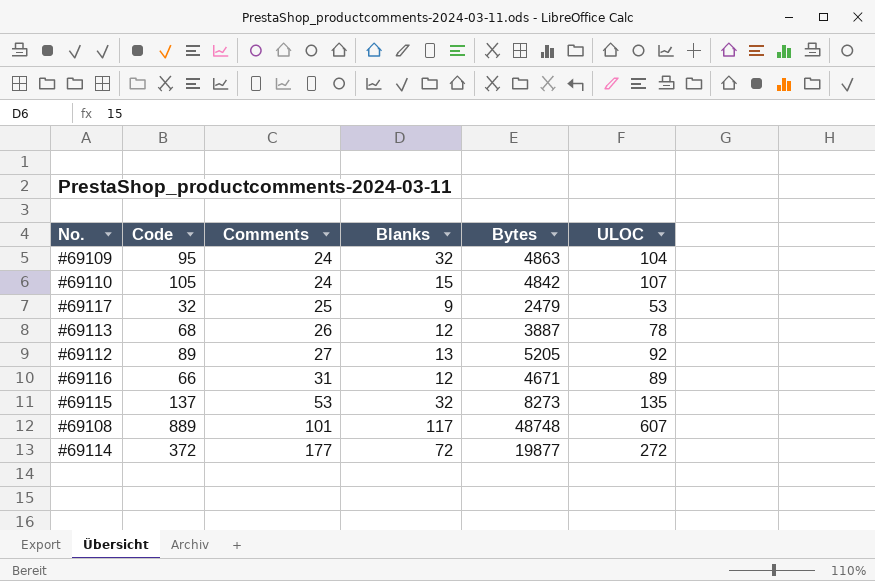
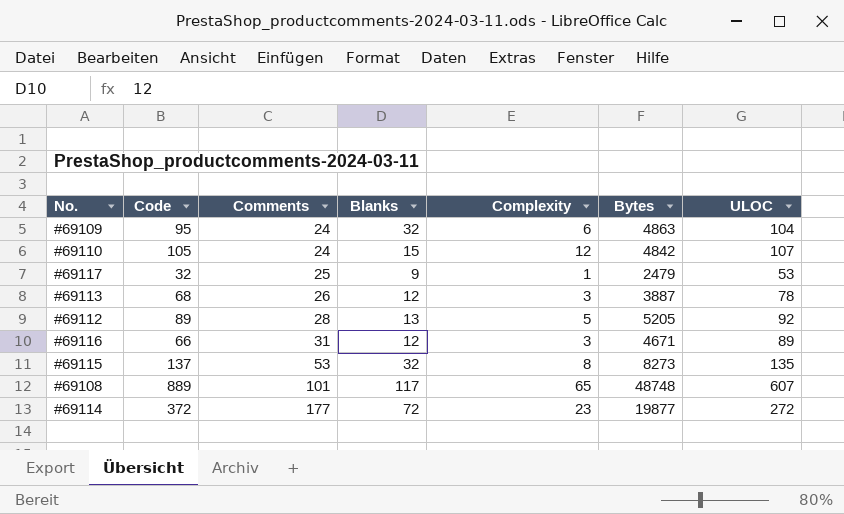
column Complexity | position: none -> 5
#69112 | Comments: 27 -> 28

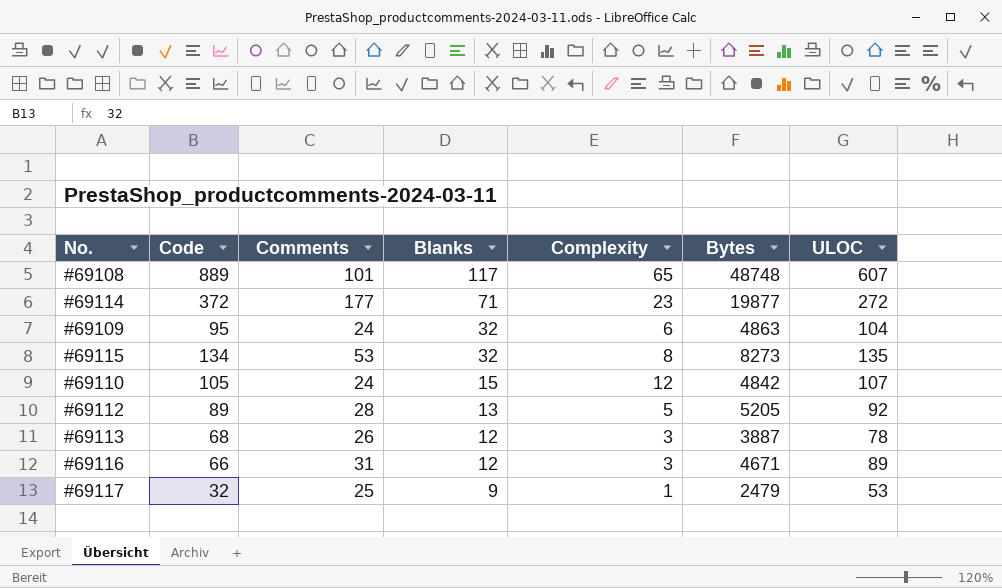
row order: Comments ascending -> Blanks descending
#69114 | Blanks: 72 -> 71
#69115 | Code: 137 -> 134

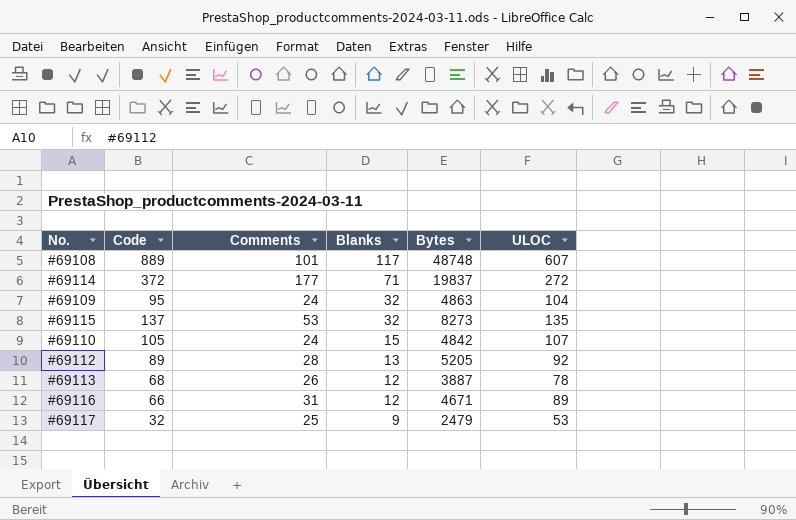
column Complexity | position: 5 -> none
#69114 | Bytes: 19877 -> 19837
#69115 | Code: 134 -> 137

